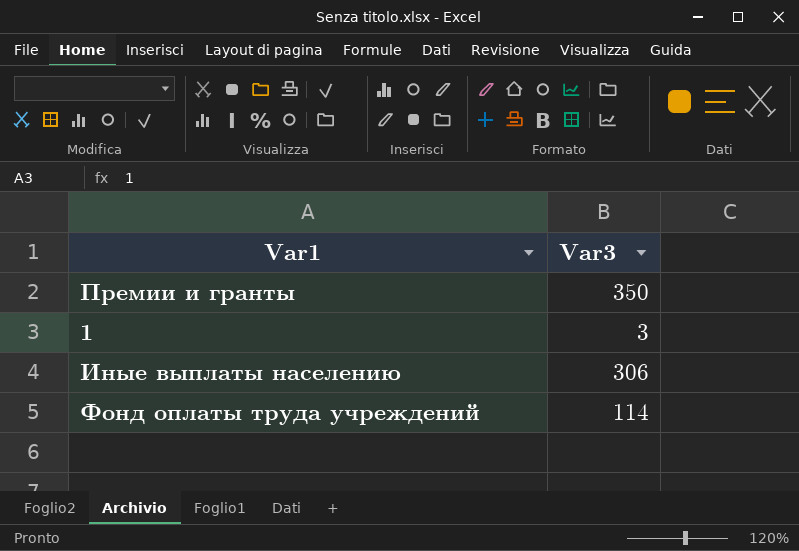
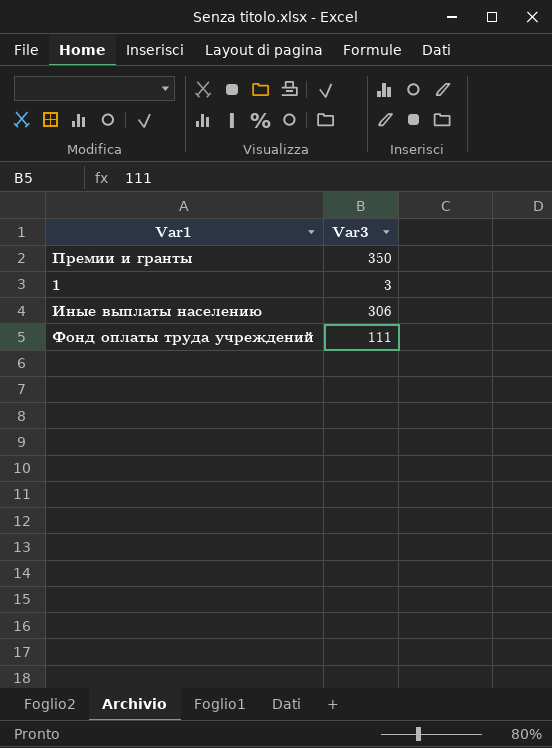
Фонд оплаты труда учреждений | Var3: 114 -> 111

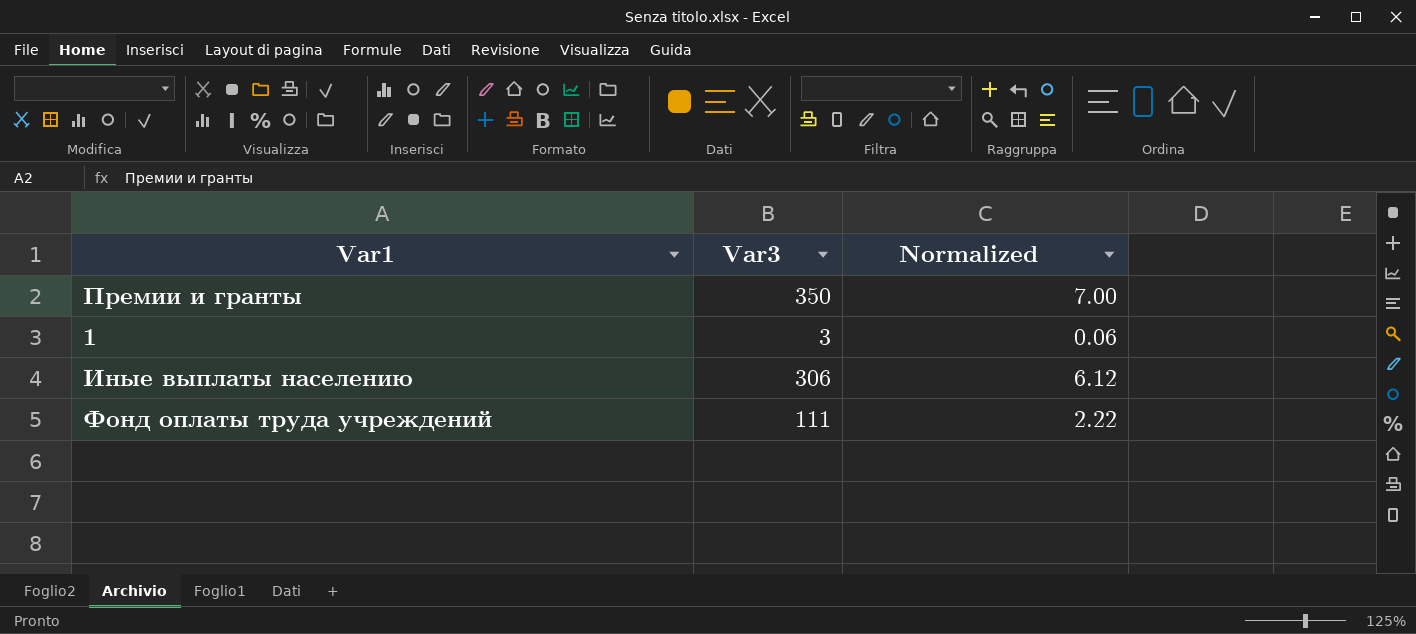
column Normalized | formula: none -> [Var3] * 0.02

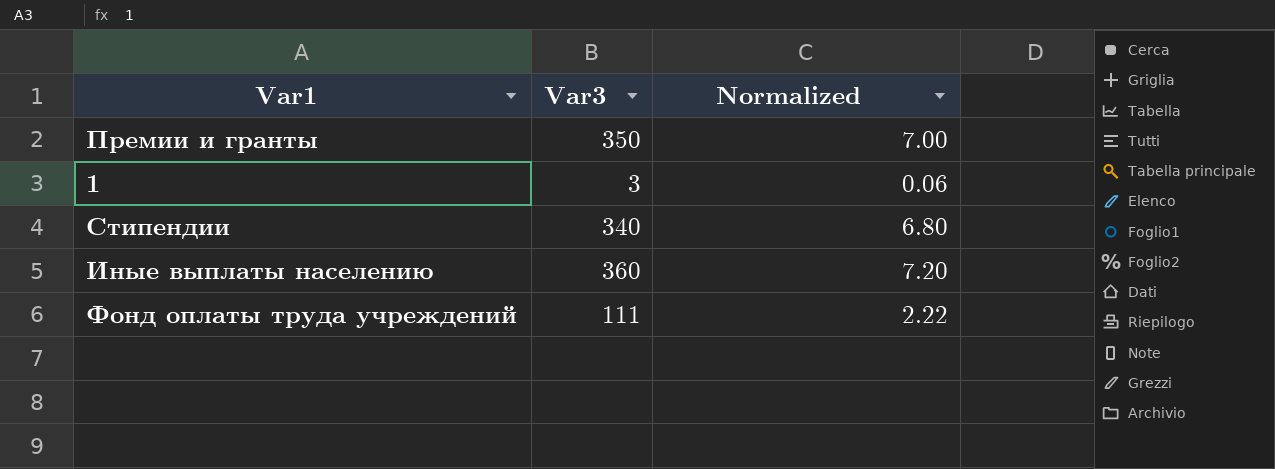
row Стипендии: none -> 340 | 6.80
Иные выплаты населению | Var3: 306 -> 360
Иные выплаты населению | Normalized: 6.12 -> 7.20

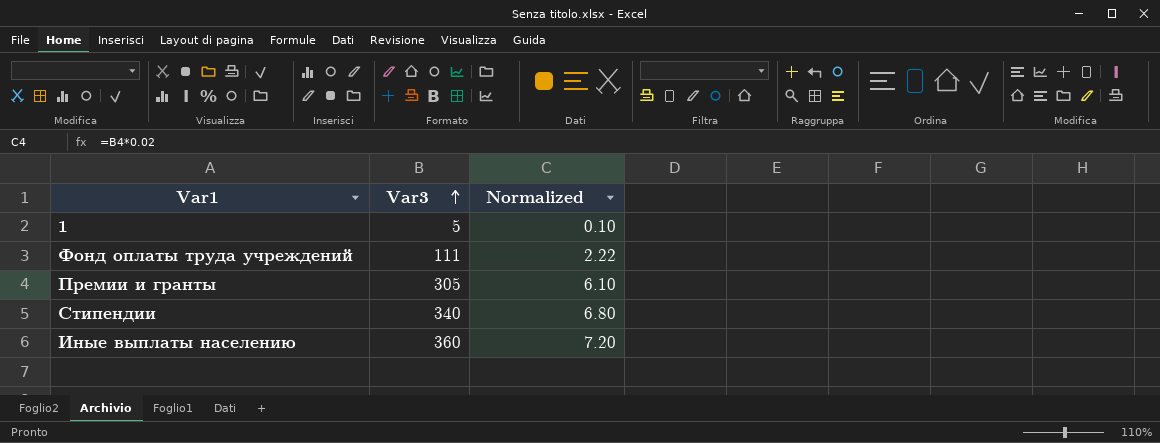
row order: none -> Var3 ascending
1 | Var3: 3 -> 5
1 | Normalized: 0.06 -> 0.10
Премии и гранты | Var3: 350 -> 305
Премии и гранты | Normalized: 7.00 -> 6.10

